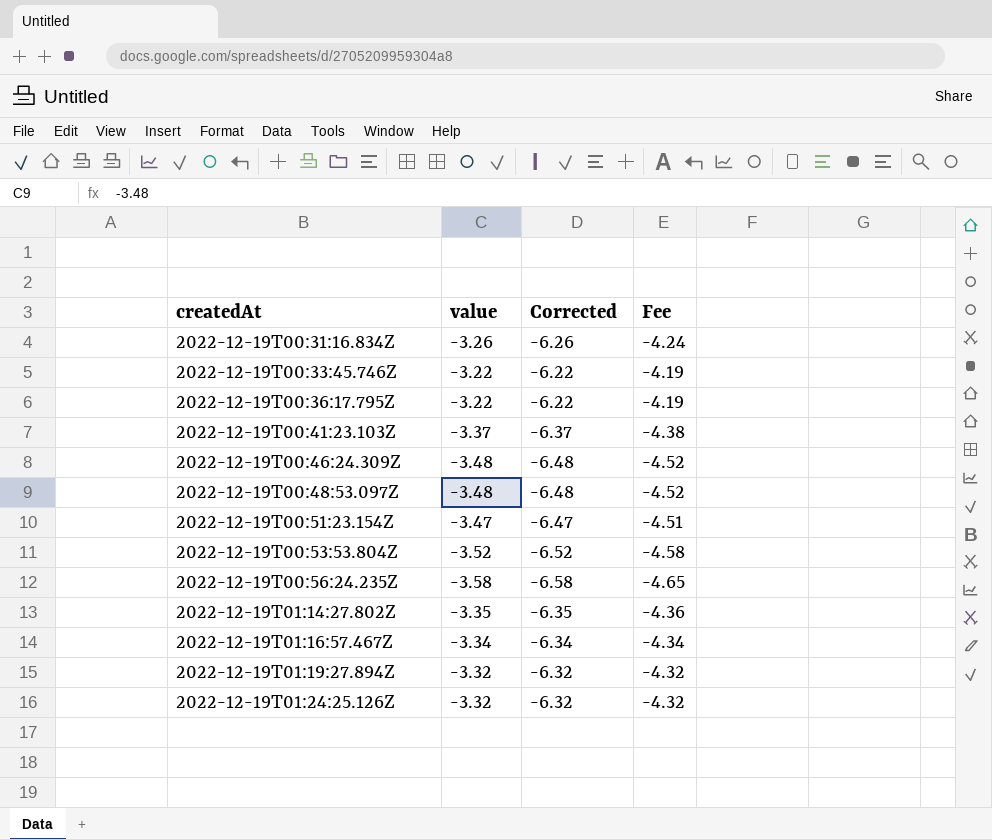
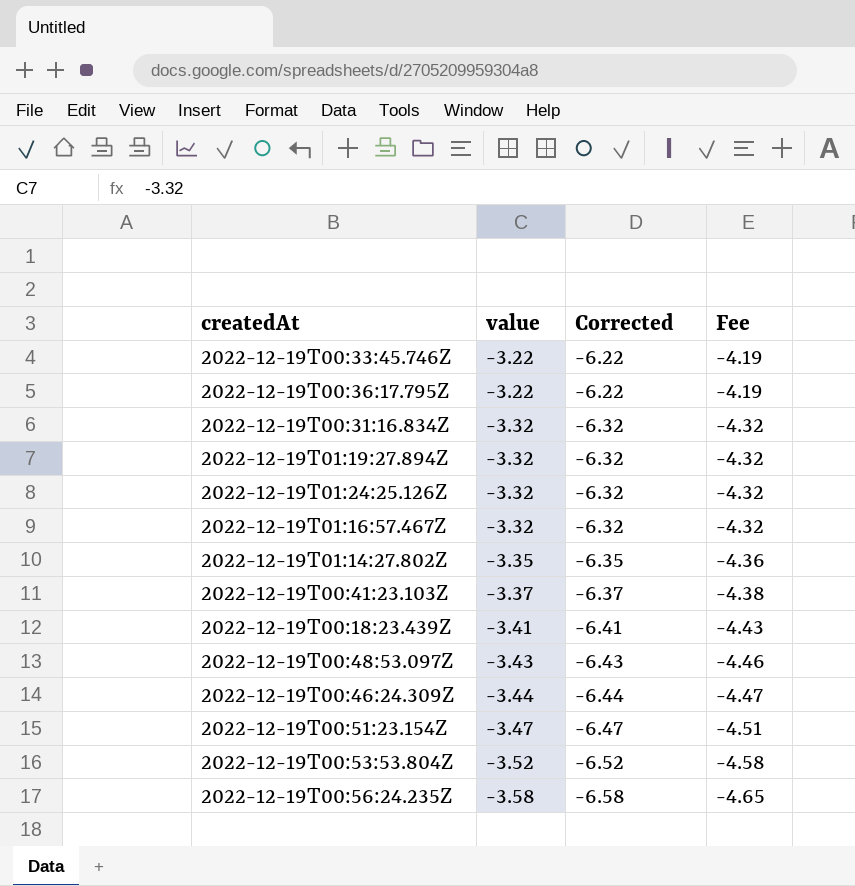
row order: createdAt ascending -> value descending
2022-12-19T00:31:16.834Z | value: -3.26 -> -3.32
2022-12-19T00:31:16.834Z | Corrected: -6.26 -> -6.32
2022-12-19T00:31:16.834Z | Fee: -4.24 -> -4.32
2022-12-19T01:16:57.467Z | value: -3.34 -> -3.32
2022-12-19T01:16:57.467Z | Corrected: -6.34 -> -6.32
2022-12-19T01:16:57.467Z | Fee: -4.34 -> -4.32
row 2022-12-19T00:18:23.439Z: none -> -3.41 | -6.41 | -4.43
2022-12-19T00:48:53.097Z | value: -3.48 -> -3.43
2022-12-19T00:48:53.097Z | Corrected: -6.48 -> -6.43
2022-12-19T00:48:53.097Z | Fee: -4.52 -> -4.46
2022-12-19T00:46:24.309Z | value: -3.48 -> -3.44
2022-12-19T00:46:24.309Z | Corrected: -6.48 -> -6.44
2022-12-19T00:46:24.309Z | Fee: -4.52 -> -4.47

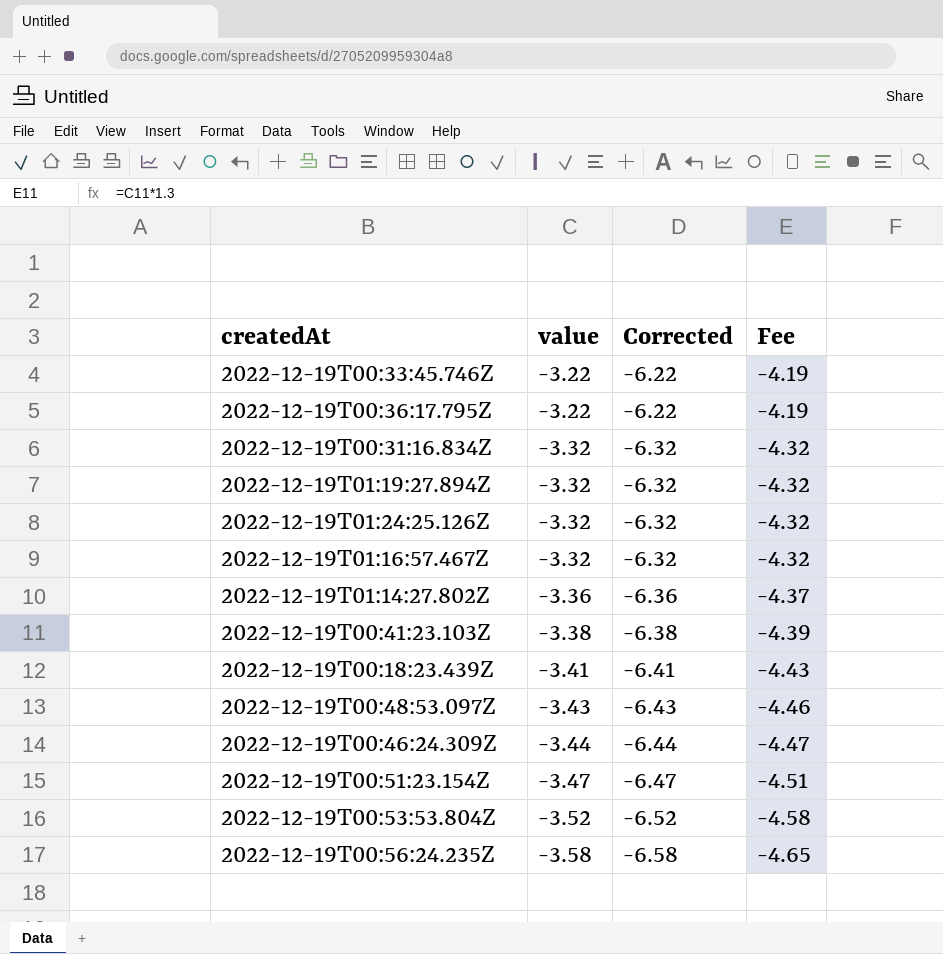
2022-12-19T01:14:27.802Z | value: -3.35 -> -3.36
2022-12-19T01:14:27.802Z | Corrected: -6.35 -> -6.36
2022-12-19T01:14:27.802Z | Fee: -4.36 -> -4.37
2022-12-19T00:41:23.103Z | value: -3.37 -> -3.38
2022-12-19T00:41:23.103Z | Corrected: -6.37 -> -6.38
2022-12-19T00:41:23.103Z | Fee: -4.38 -> -4.39

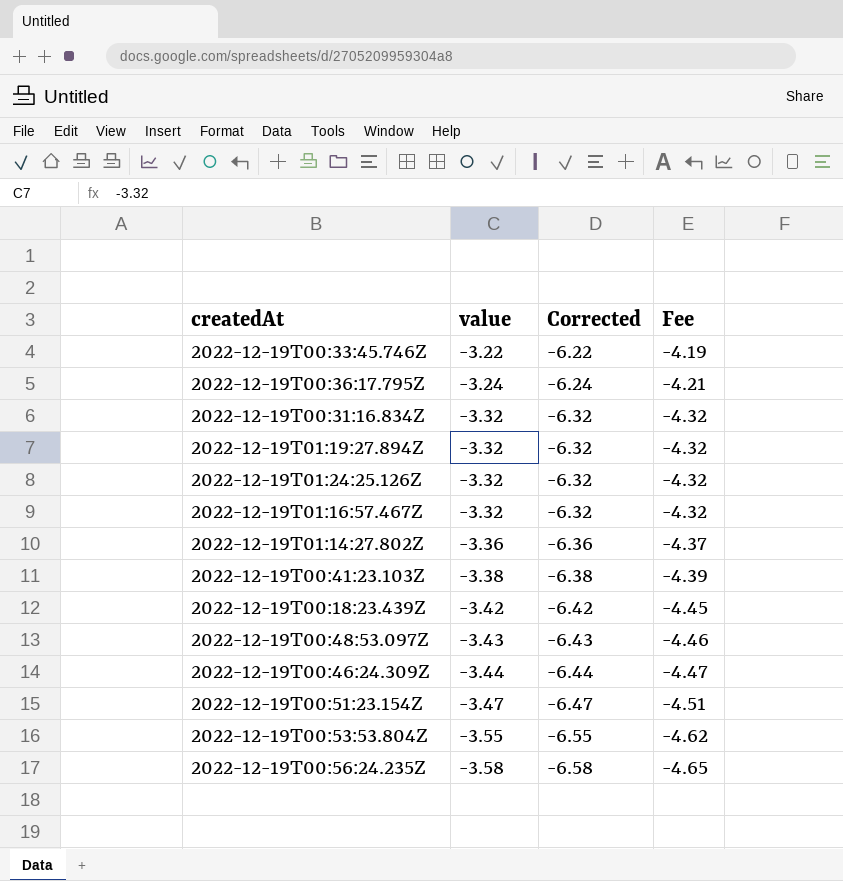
2022-12-19T00:36:17.795Z | value: -3.22 -> -3.24
2022-12-19T00:36:17.795Z | Corrected: -6.22 -> -6.24
2022-12-19T00:36:17.795Z | Fee: -4.19 -> -4.21
2022-12-19T00:18:23.439Z | value: -3.41 -> -3.42
2022-12-19T00:18:23.439Z | Corrected: -6.41 -> -6.42
2022-12-19T00:18:23.439Z | Fee: -4.43 -> -4.45
2022-12-19T00:53:53.804Z | value: -3.52 -> -3.55
2022-12-19T00:53:53.804Z | Corrected: -6.52 -> -6.55
2022-12-19T00:53:53.804Z | Fee: -4.58 -> -4.62

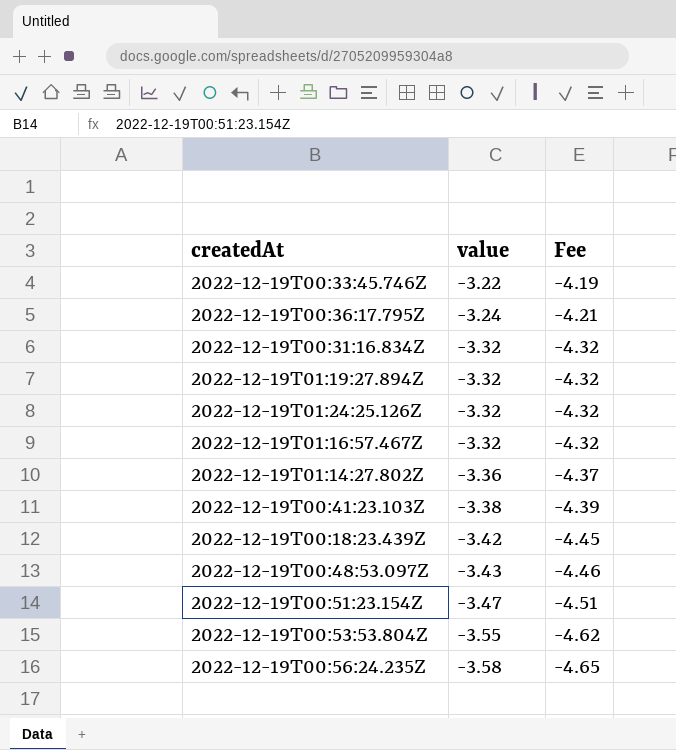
column Corrected | formula: [value] - 3 -> none
row 2022-12-19T00:46:24.309Z: -3.44 | -6.44 | -4.47 -> none

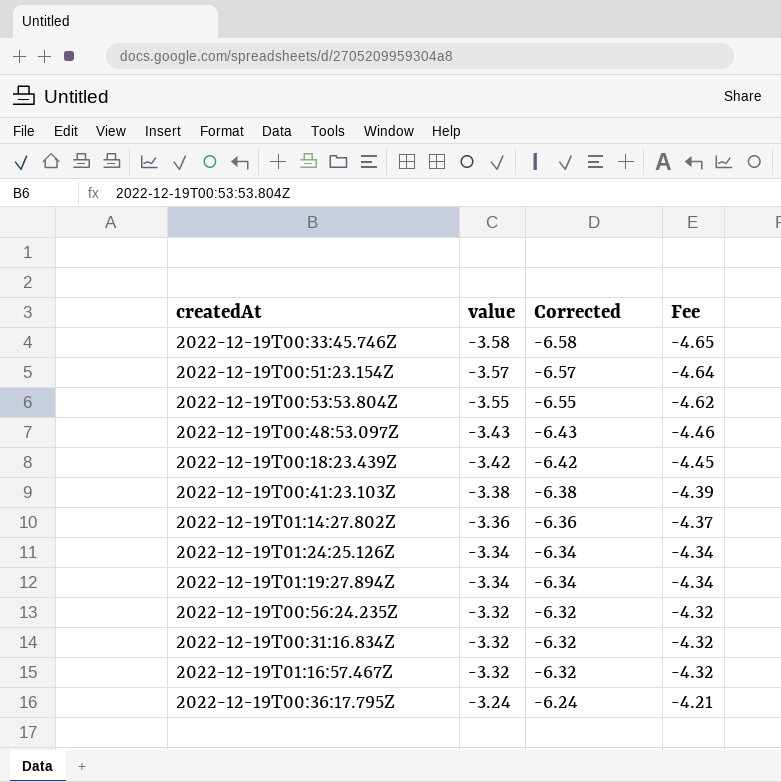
row order: value descending -> value ascending
column Corrected | formula: none -> [value] - 3
2022-12-19T00:33:45.746Z | value: -3.22 -> -3.58
2022-12-19T00:33:45.746Z | Fee: -4.19 -> -4.65
2022-12-19T00:51:23.154Z | value: -3.47 -> -3.57
2022-12-19T00:51:23.154Z | Fee: -4.51 -> -4.64
2022-12-19T01:24:25.126Z | value: -3.32 -> -3.34
2022-12-19T01:24:25.126Z | Fee: -4.32 -> -4.34
2022-12-19T01:19:27.894Z | value: -3.32 -> -3.34
2022-12-19T01:19:27.894Z | Fee: -4.32 -> -4.34
2022-12-19T00:56:24.235Z | value: -3.58 -> -3.32
2022-12-19T00:56:24.235Z | Fee: -4.65 -> -4.32

